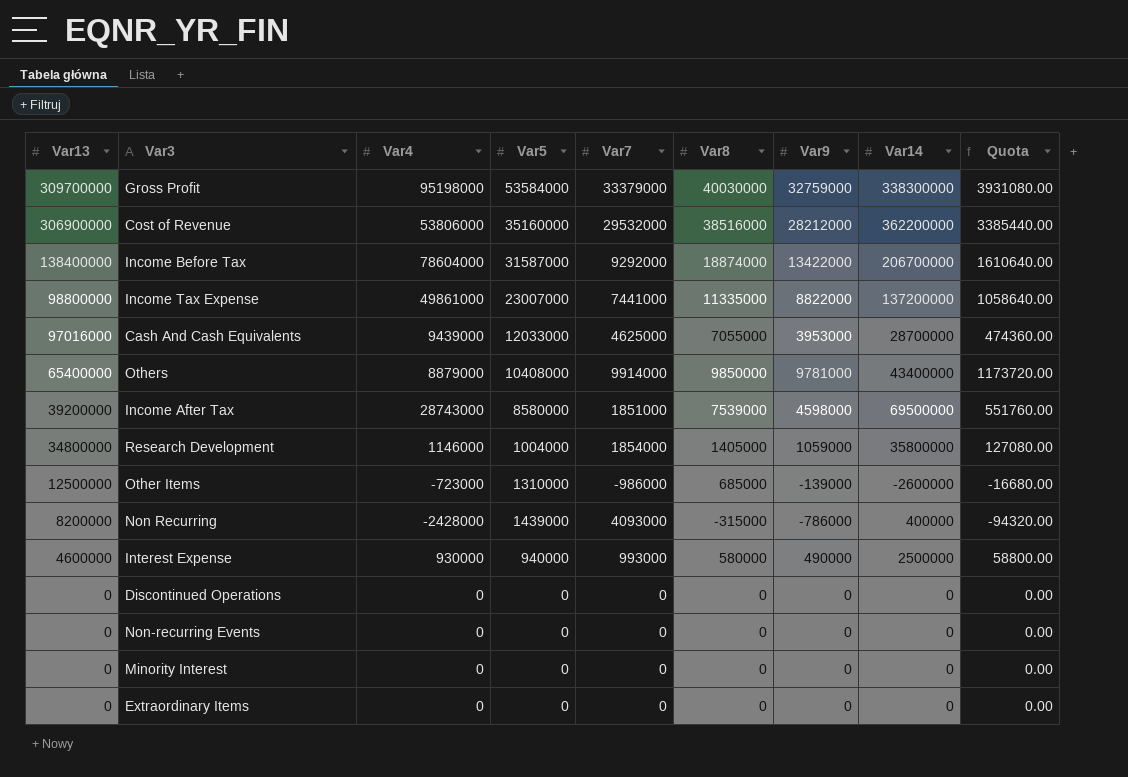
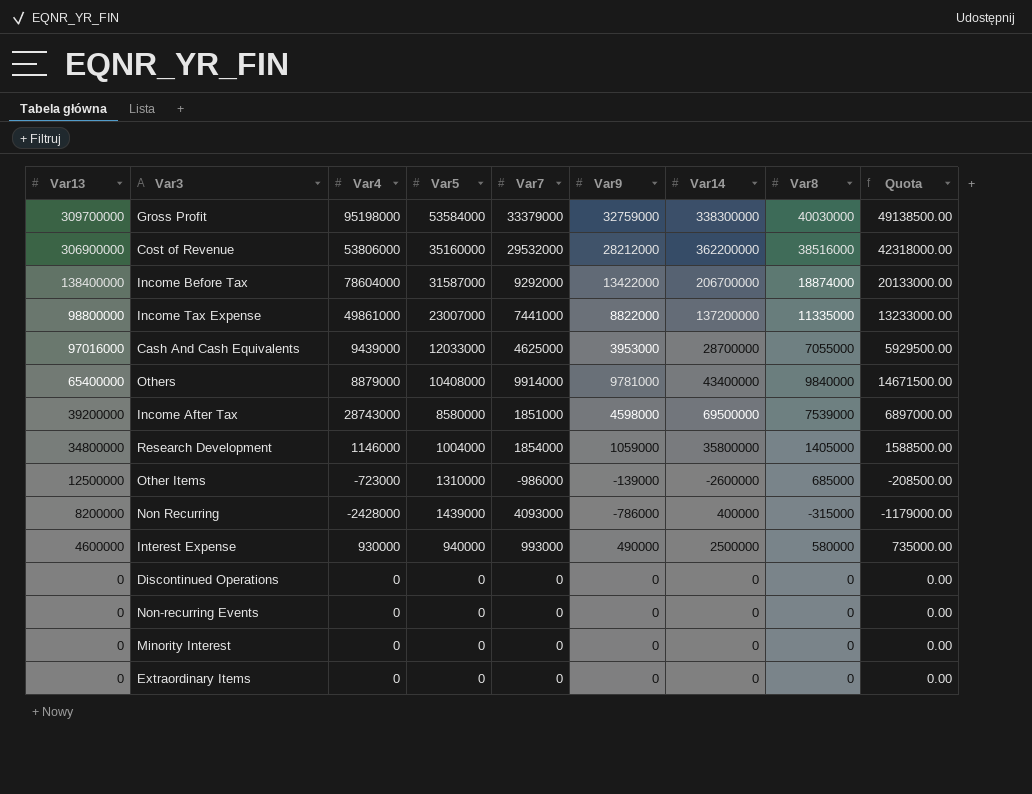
column Var8 | position: 6 -> 8
column Quota | formula: [Var9] * 0.12 -> [Var9] * 1.5
Others | Var8: 9850000 -> 9840000

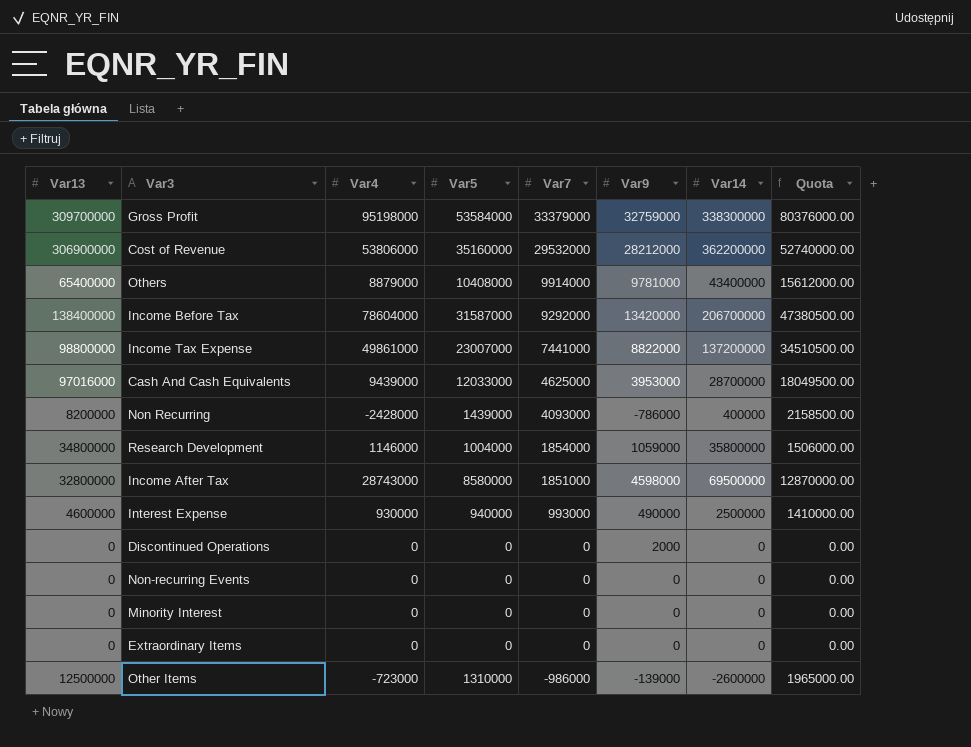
row order: Var13 descending -> Var7 descending
column Var8 | position: 8 -> none
column Quota | formula: [Var9] * 1.5 -> [Var5] * 1.5
Income Before Tax | Var9: 13422000 -> 13420000
Income After Tax | Var13: 39200000 -> 32800000
Discontinued Operations | Var9: 0 -> 2000

